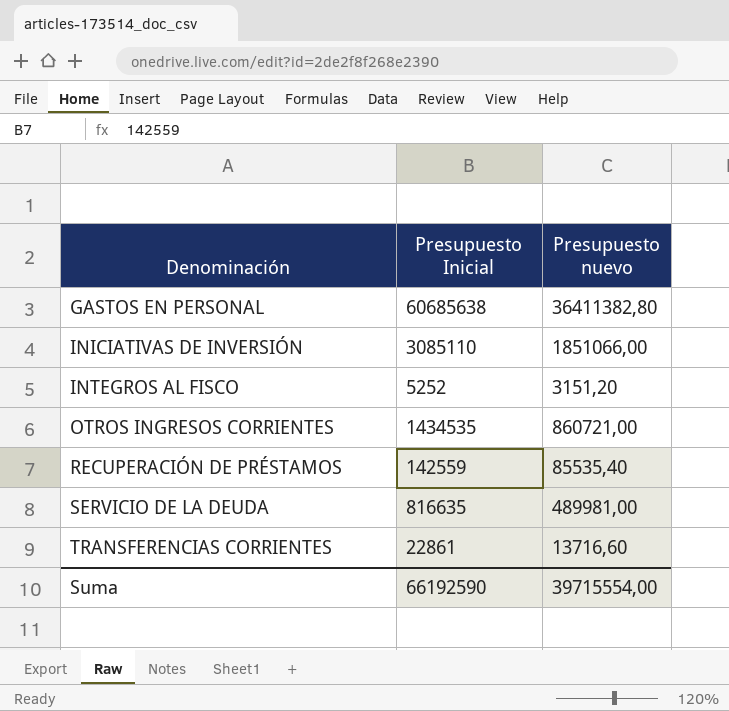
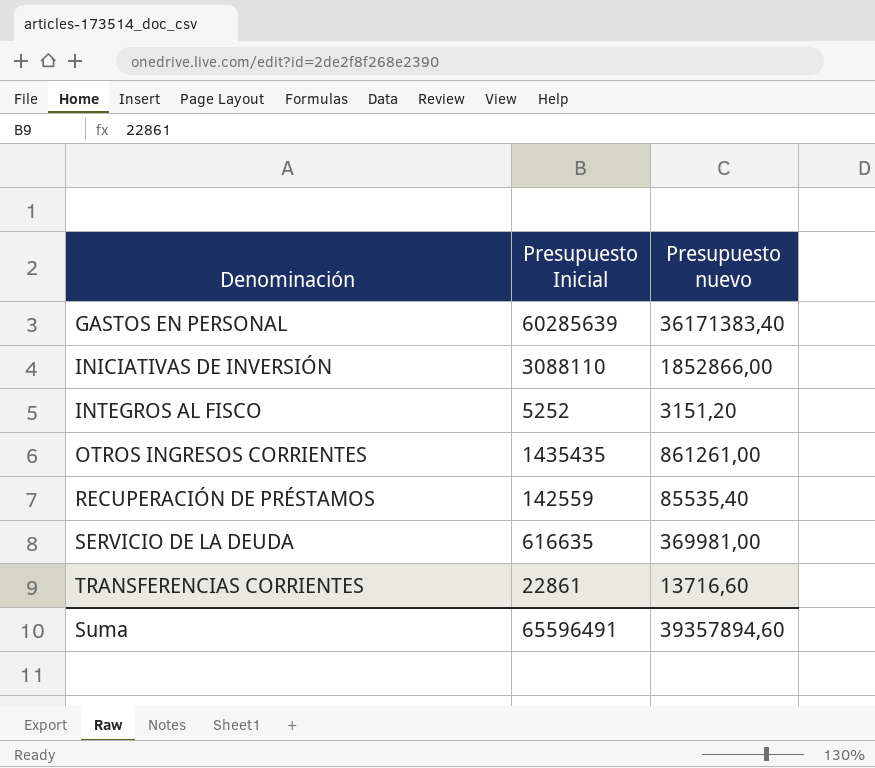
GASTOS EN PERSONAL | Presupuesto Inicial: 60685638 -> 60285639
GASTOS EN PERSONAL | Presupuesto nuevo: 36411382,80 -> 36171383,40
INICIATIVAS DE INVERSIÓN | Presupuesto Inicial: 3085110 -> 3088110
INICIATIVAS DE INVERSIÓN | Presupuesto nuevo: 1851066,00 -> 1852866,00
OTROS INGRESOS CORRIENTES | Presupuesto Inicial: 1434535 -> 1435435
OTROS INGRESOS CORRIENTES | Presupuesto nuevo: 860721,00 -> 861261,00
SERVICIO DE LA DEUDA | Presupuesto Inicial: 816635 -> 616635
SERVICIO DE LA DEUDA | Presupuesto nuevo: 489981,00 -> 369981,00
Suma | Presupuesto Inicial: 66192590 -> 65596491
Suma | Presupuesto nuevo: 39715554,00 -> 39357894,60

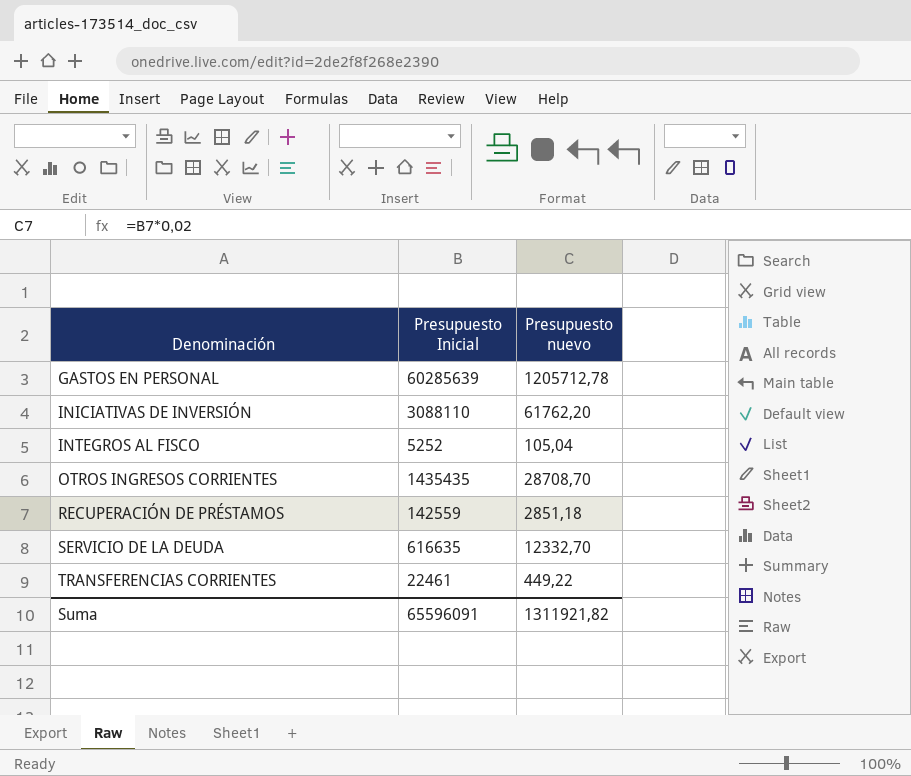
column Presupuesto nuevo | formula: [Presupuesto Inicial] * 0,6 -> [Presupuesto Inicial] * 0,02
TRANSFERENCIAS CORRIENTES | Presupuesto Inicial: 22861 -> 22461
Suma | Presupuesto Inicial: 65596491 -> 65596091
Suma | Presupuesto nuevo: 39357894,60 -> 1311921,82

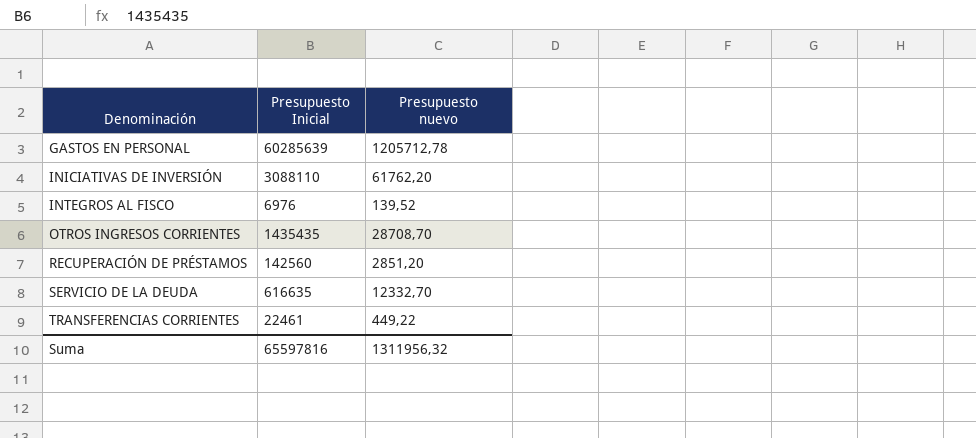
INTEGROS AL FISCO | Presupuesto Inicial: 5252 -> 6976
INTEGROS AL FISCO | Presupuesto nuevo: 105,04 -> 139,52
RECUPERACIÓN DE PRÉSTAMOS | Presupuesto Inicial: 142559 -> 142560
RECUPERACIÓN DE PRÉSTAMOS | Presupuesto nuevo: 2851,18 -> 2851,20
Suma | Presupuesto Inicial: 65596091 -> 65597816
Suma | Presupuesto nuevo: 1311921,82 -> 1311956,32

